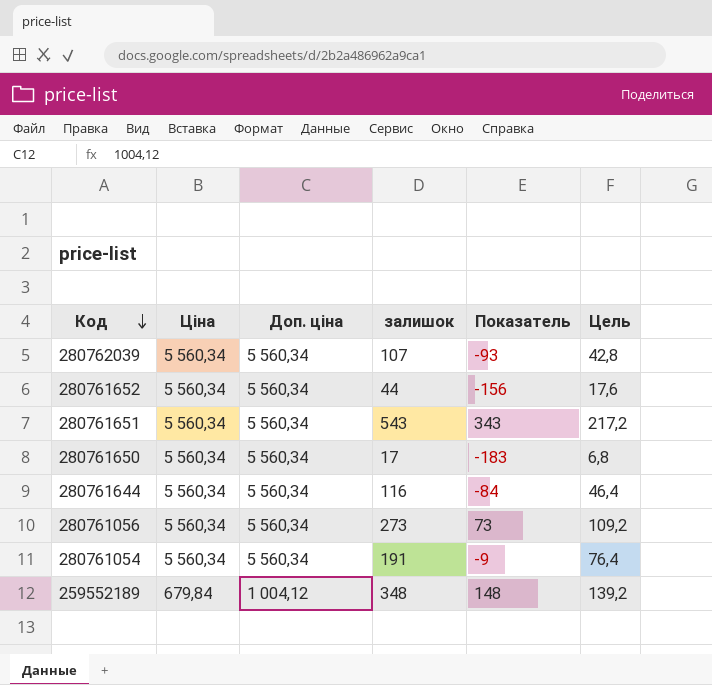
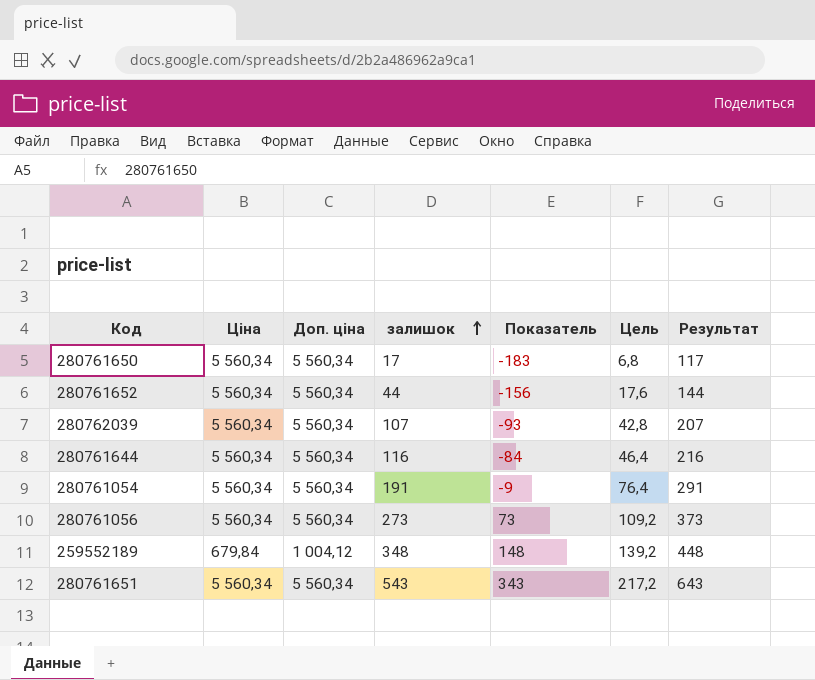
row order: Код descending -> залишок ascending
column Результат | formula: none -> [залишок] + 100

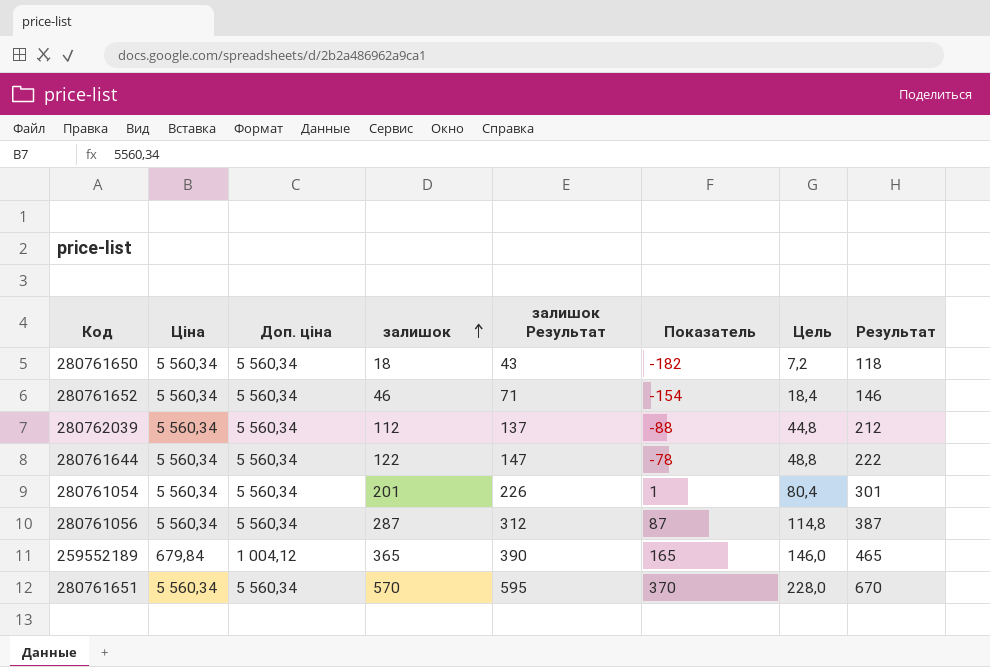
column залишок Результат | formula: none -> [залишок] + 25
280761650 | залишок: 17 -> 18
280761650 | Показатель: -183 -> -182
280761650 | Цель: 6,8 -> 7,2
280761650 | Результат: 117 -> 118
280761652 | залишок: 44 -> 46
280761652 | Показатель: -156 -> -154
280761652 | Цель: 17,6 -> 18,4
280761652 | Результат: 144 -> 146
280762039 | залишок: 107 -> 112
280762039 | Показатель: -93 -> -88
280762039 | Цель: 42,8 -> 44,8
280762039 | Результат: 207 -> 212
280761644 | залишок: 116 -> 122
280761644 | Показатель: -84 -> -78
280761644 | Цель: 46,4 -> 48,8
280761644 | Результат: 216 -> 222
280761054 | залишок: 191 -> 201
280761054 | Показатель: -9 -> 1
280761054 | Цель: 76,4 -> 80,4
280761054 | Результат: 291 -> 301
280761056 | залишок: 273 -> 287
280761056 | Показатель: 73 -> 87
280761056 | Цель: 109,2 -> 114,8
280761056 | Результат: 373 -> 387
259552189 | залишок: 348 -> 365
259552189 | Показатель: 148 -> 165
259552189 | Цель: 139,2 -> 146,0
259552189 | Результат: 448 -> 465
280761651 | залишок: 543 -> 570
280761651 | Показатель: 343 -> 370
280761651 | Цель: 217,2 -> 228,0
280761651 | Результат: 643 -> 670

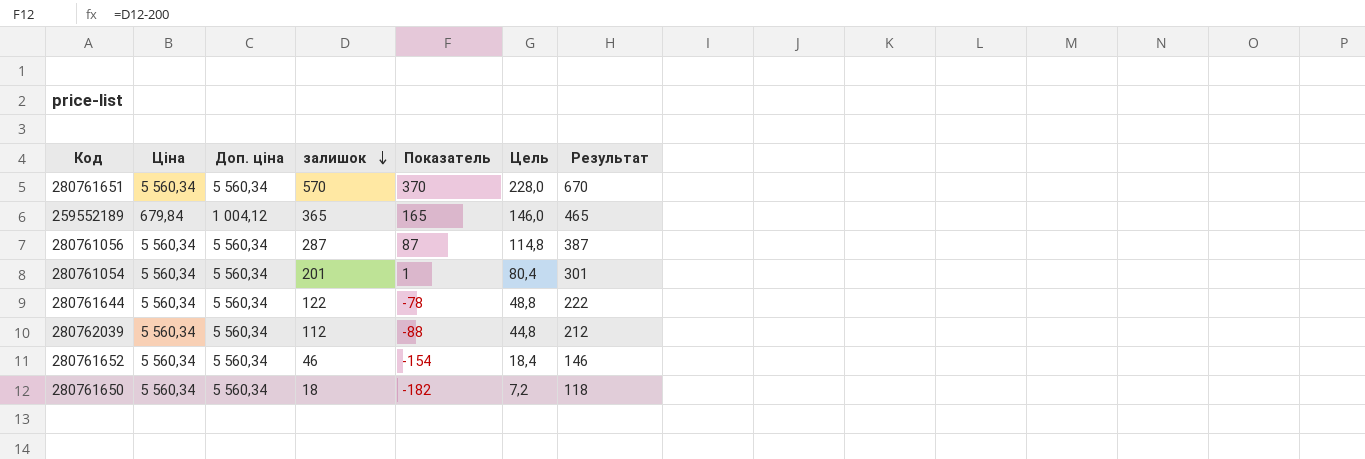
row order: залишок ascending -> залишок descending
column залишок Результат | formula: [залишок] + 25 -> none

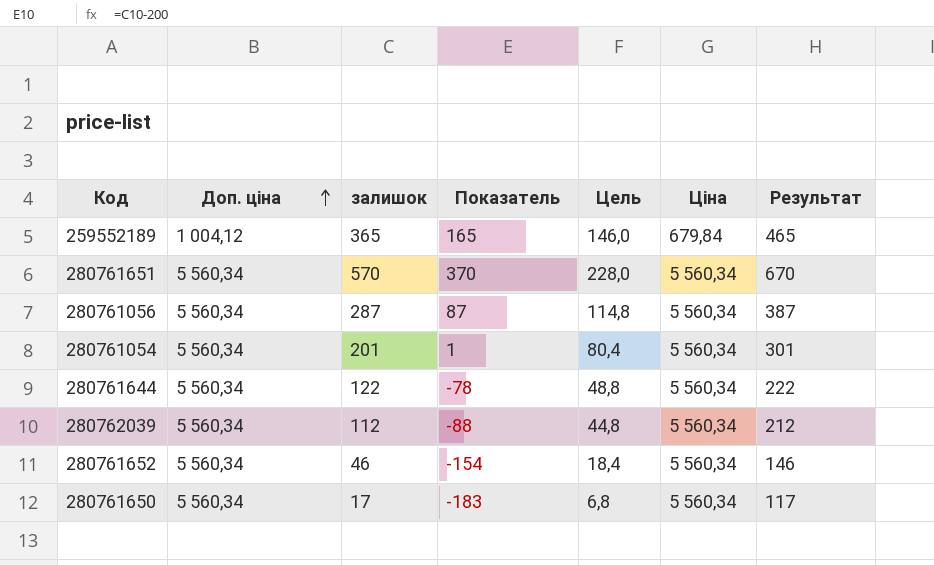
row order: залишок descending -> Доп. ціна ascending
column Ціна | position: 2 -> 6
280761650 | залишок: 18 -> 17
280761650 | Показатель: -182 -> -183
280761650 | Цель: 7,2 -> 6,8
280761650 | Результат: 118 -> 117

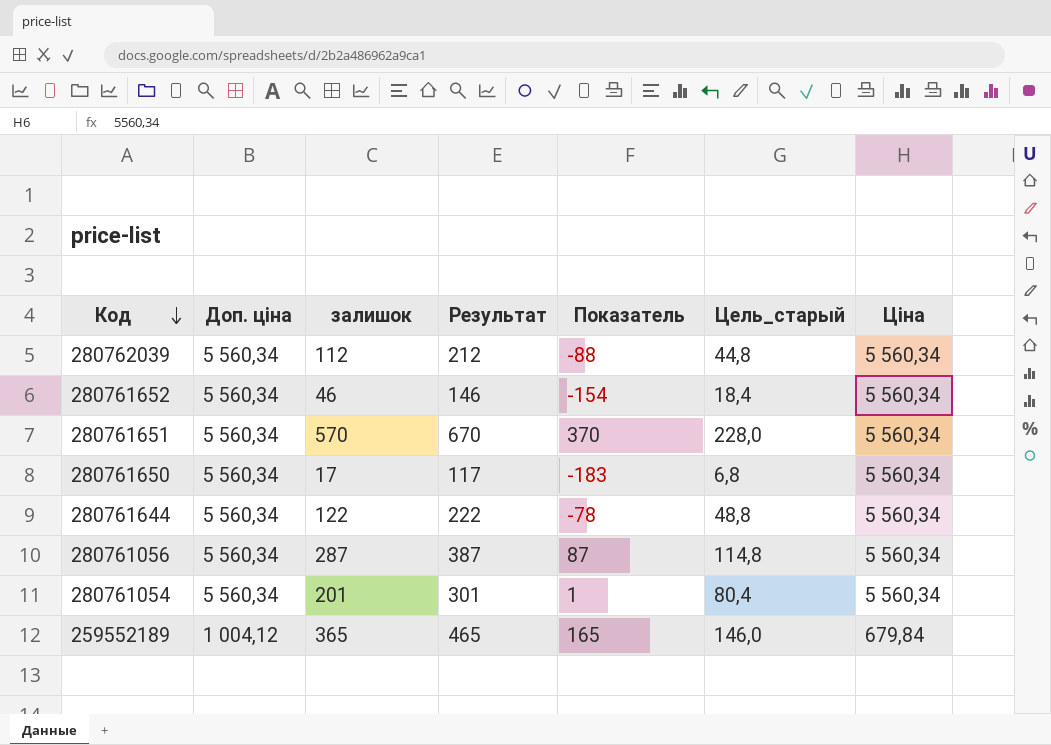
row order: Доп. ціна ascending -> Код descending
column Результат | position: 7 -> 4
column name: Цель -> Цель_старый

